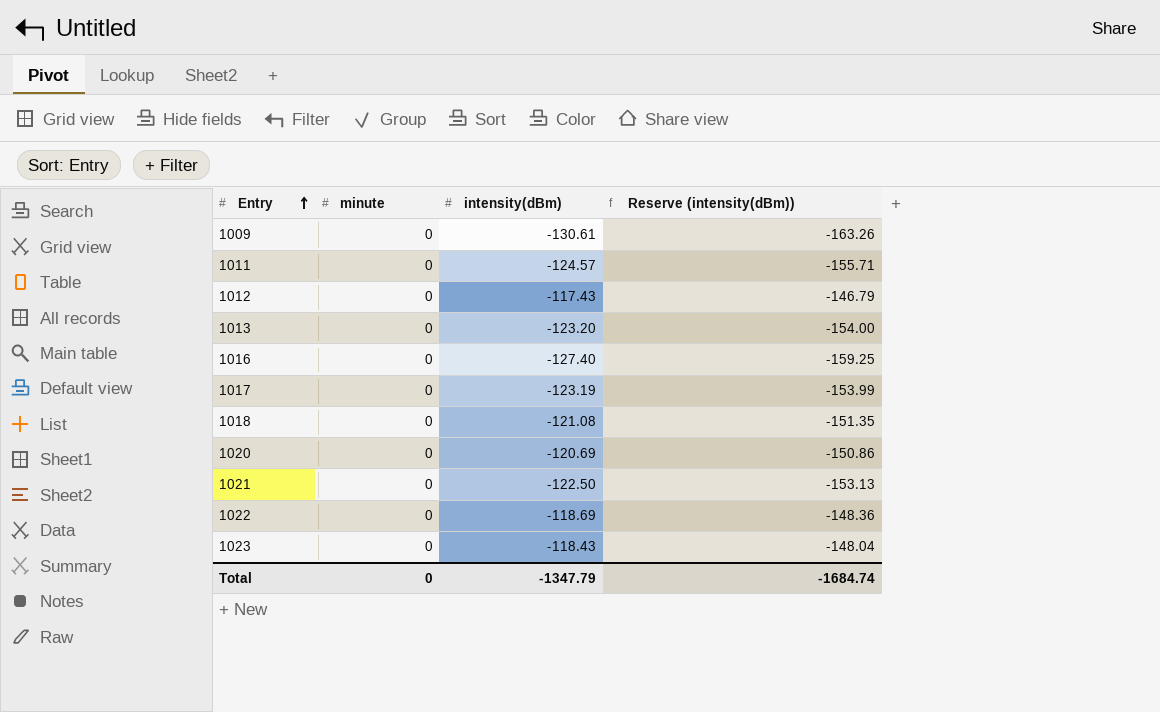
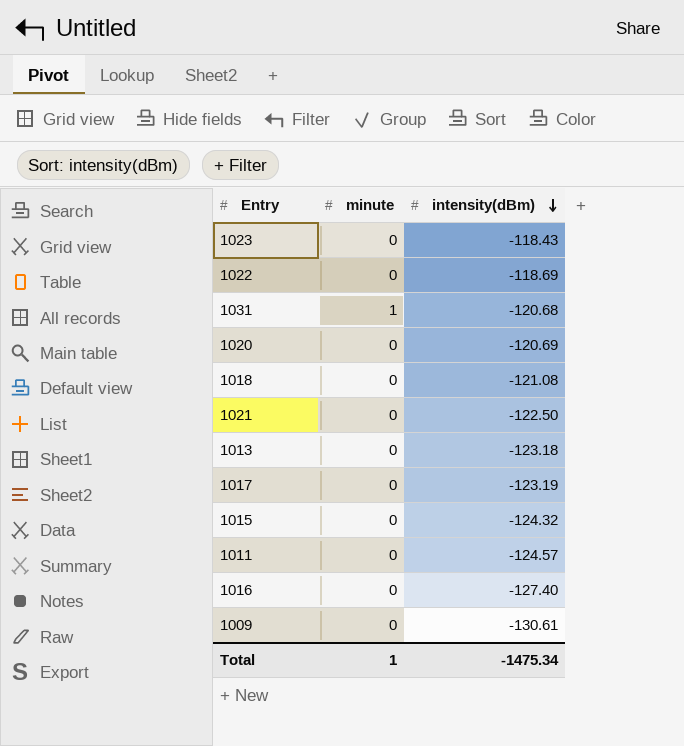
row order: Entry ascending -> intensity(dBm) descending
column Reserve (intensity(dBm)) | formula: [intensity(dBm)] * 1.25 -> none
row 1012: 0 | -117.43 | -146.79 -> none
row 1031: none -> 1 | -120.68
1013 | intensity(dBm): -123.20 -> -123.18
row 1015: none -> 0 | -124.32
Total | minute: 0 -> 1
Total | intensity(dBm): -1347.79 -> -1475.34

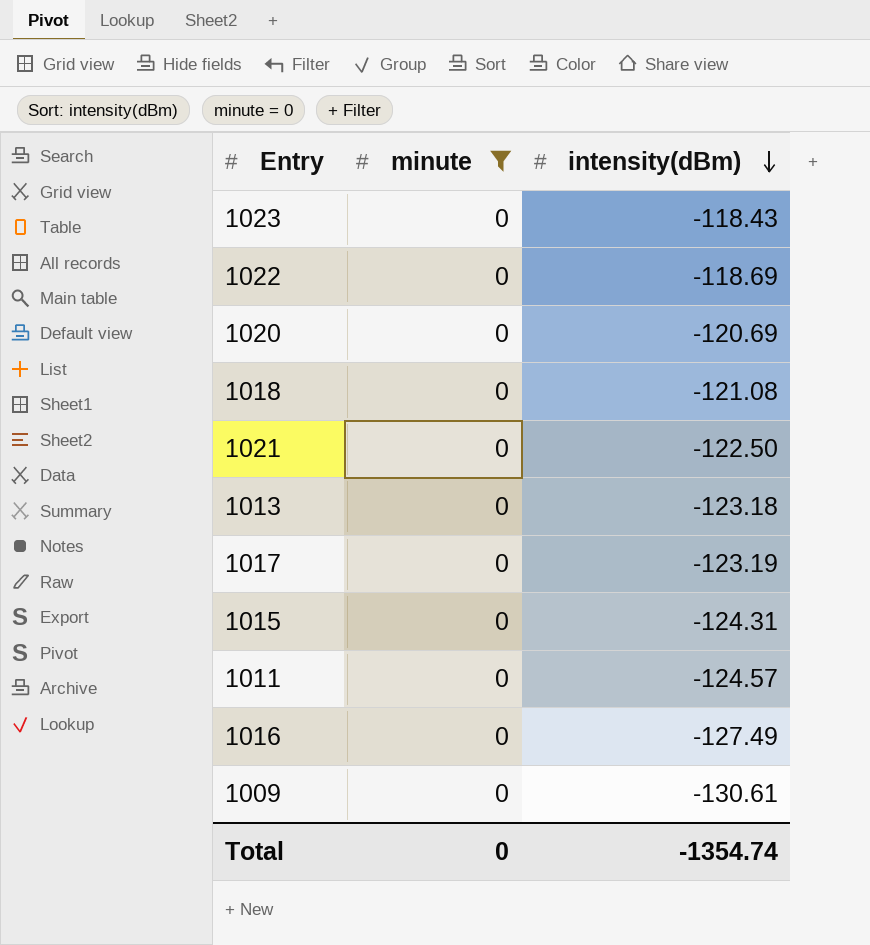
filter: none -> minute = 0
1015 | intensity(dBm): -124.32 -> -124.31
1016 | intensity(dBm): -127.40 -> -127.49
Total | minute: 1 -> 0
Total | intensity(dBm): -1475.34 -> -1354.74

